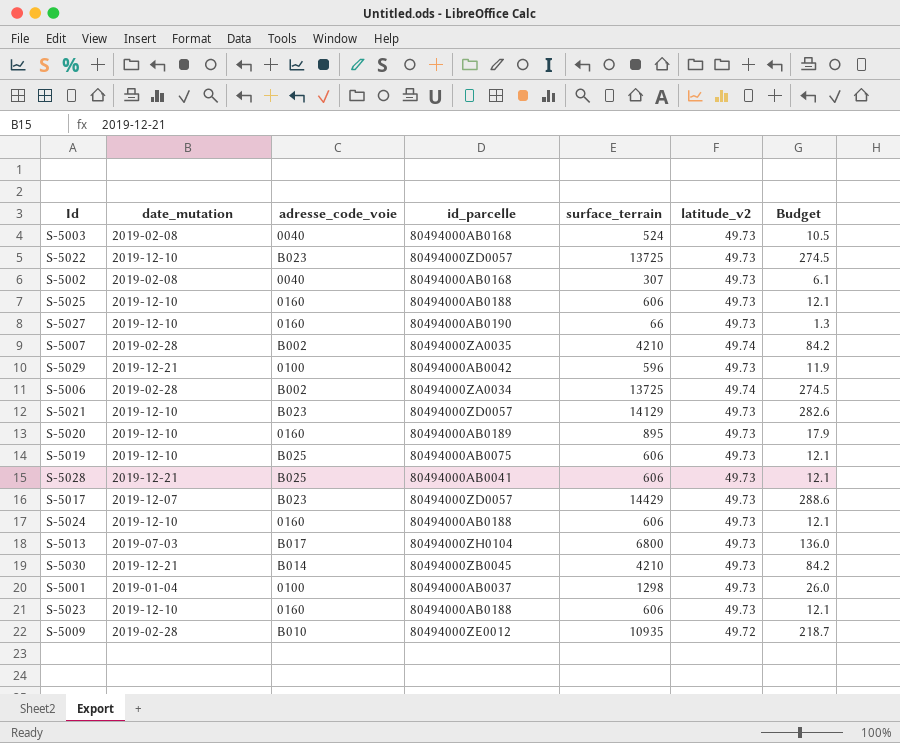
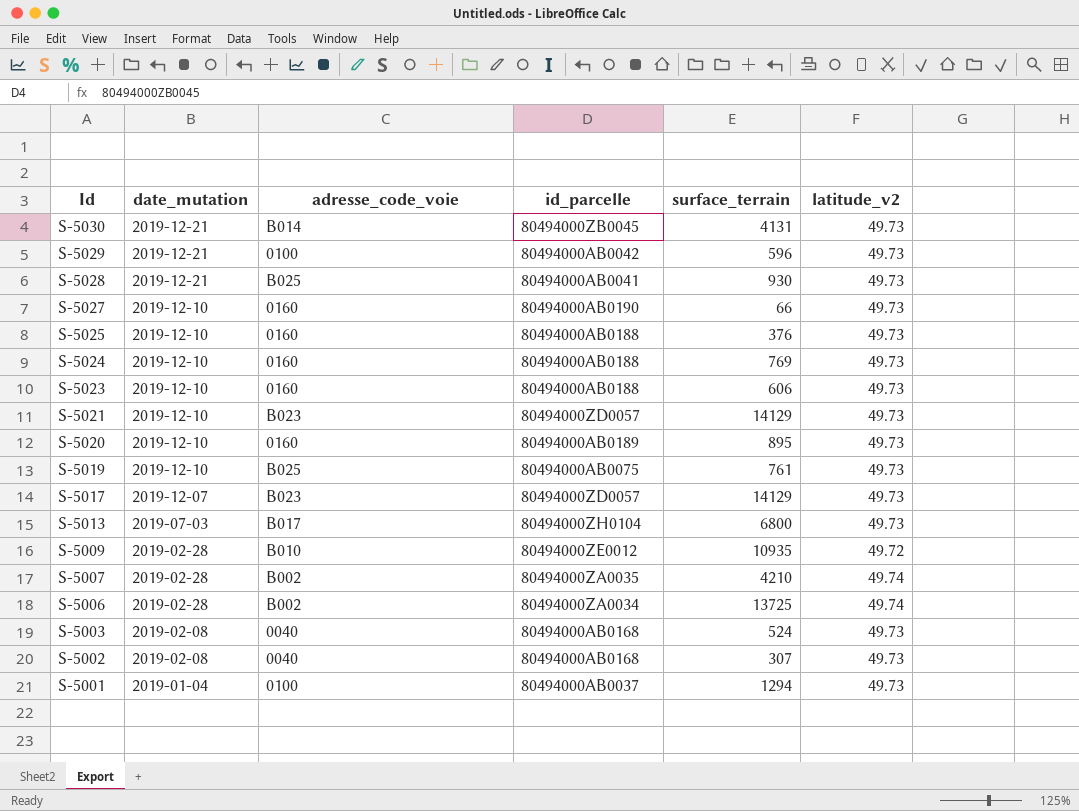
row order: none -> Id descending
column Budget | formula: [surface_terrain] * 0.02 -> none
row S-5022: 2019-12-10 | B023 | 80494000ZD0057 | 13725 | 49.73 | 274.5 -> none
S-5030 | surface_terrain: 4210 -> 4131
S-5028 | surface_terrain: 606 -> 930
S-5025 | surface_terrain: 606 -> 376
S-5024 | surface_terrain: 606 -> 769
S-5019 | surface_terrain: 606 -> 761
S-5017 | surface_terrain: 14429 -> 14129
S-5001 | surface_terrain: 1298 -> 1294

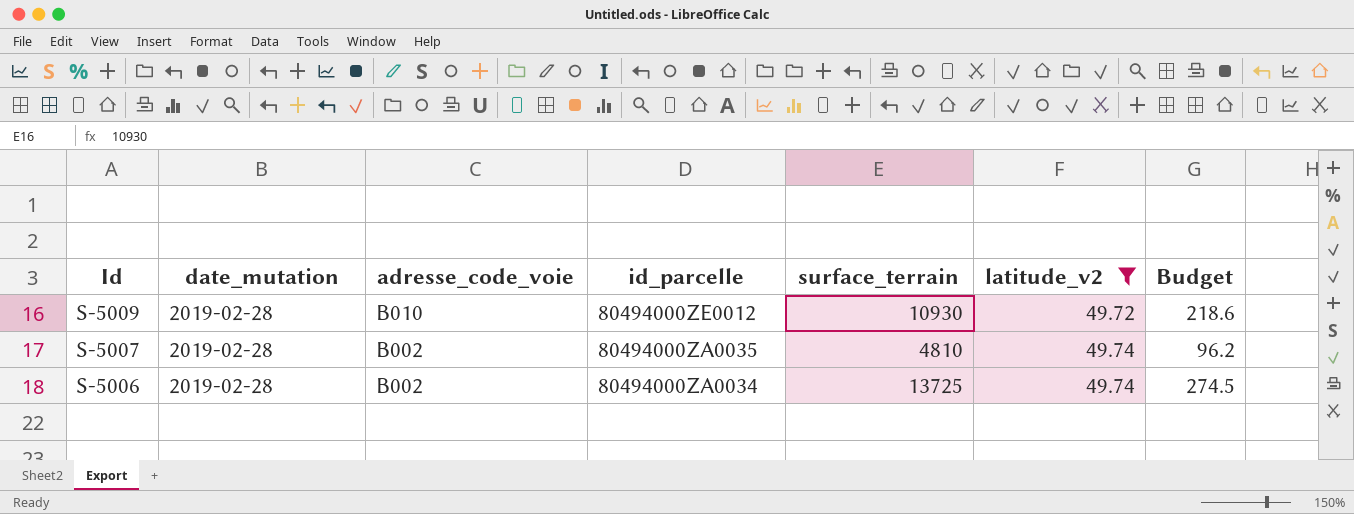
filter: none -> latitude_v2 != 49.73
column Budget | formula: none -> [surface_terrain] * 0.02
S-5009 | surface_terrain: 10935 -> 10930
S-5007 | surface_terrain: 4210 -> 4810

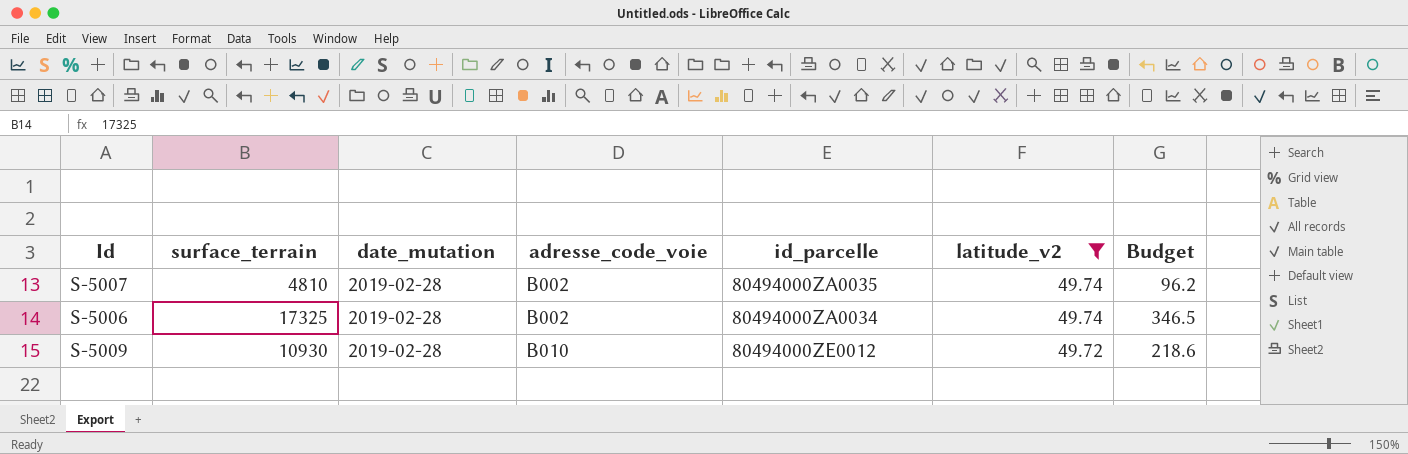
row order: Id descending -> adresse_code_voie ascending
column surface_terrain | position: 5 -> 2
S-5006 | surface_terrain: 13725 -> 17325
S-5006 | Budget: 274.5 -> 346.5

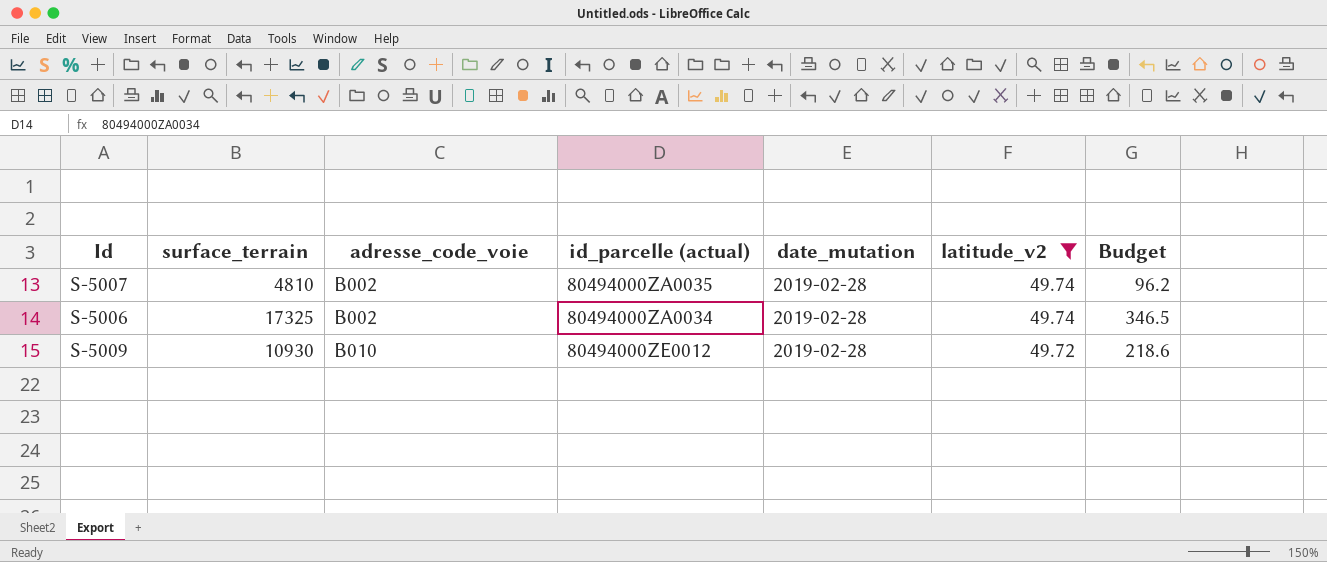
column name: id_parcelle -> id_parcelle (actual)
column date_mutation | position: 3 -> 5

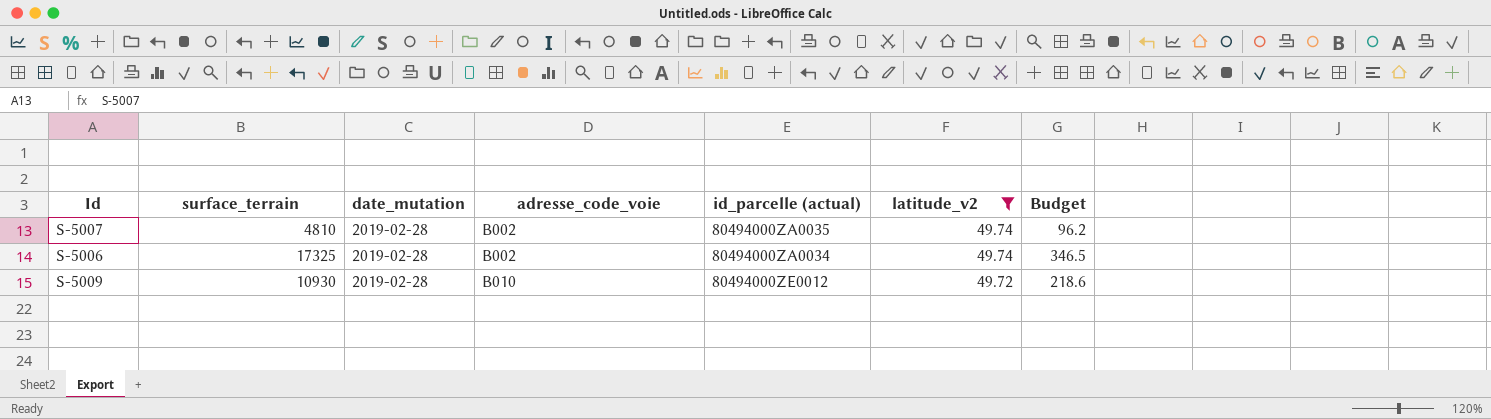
column date_mutation | position: 5 -> 3

